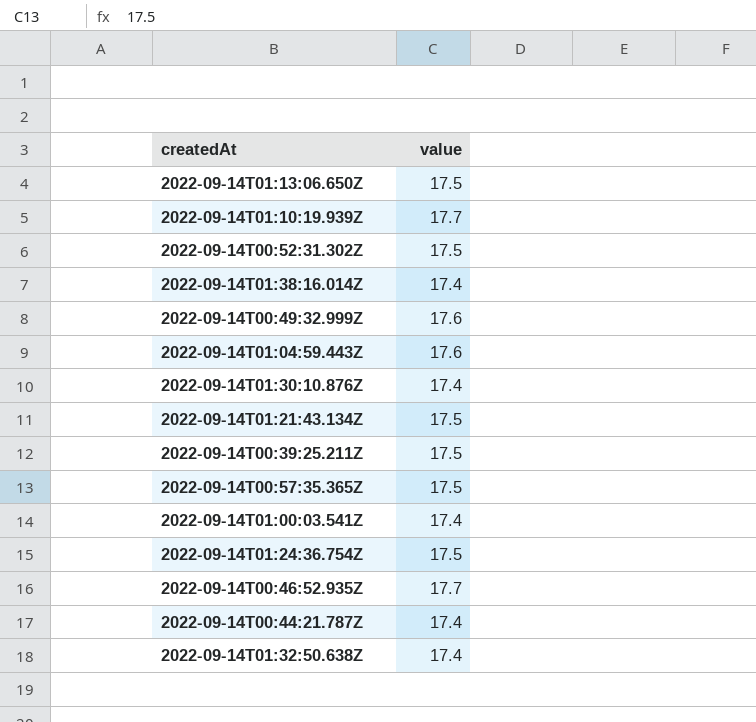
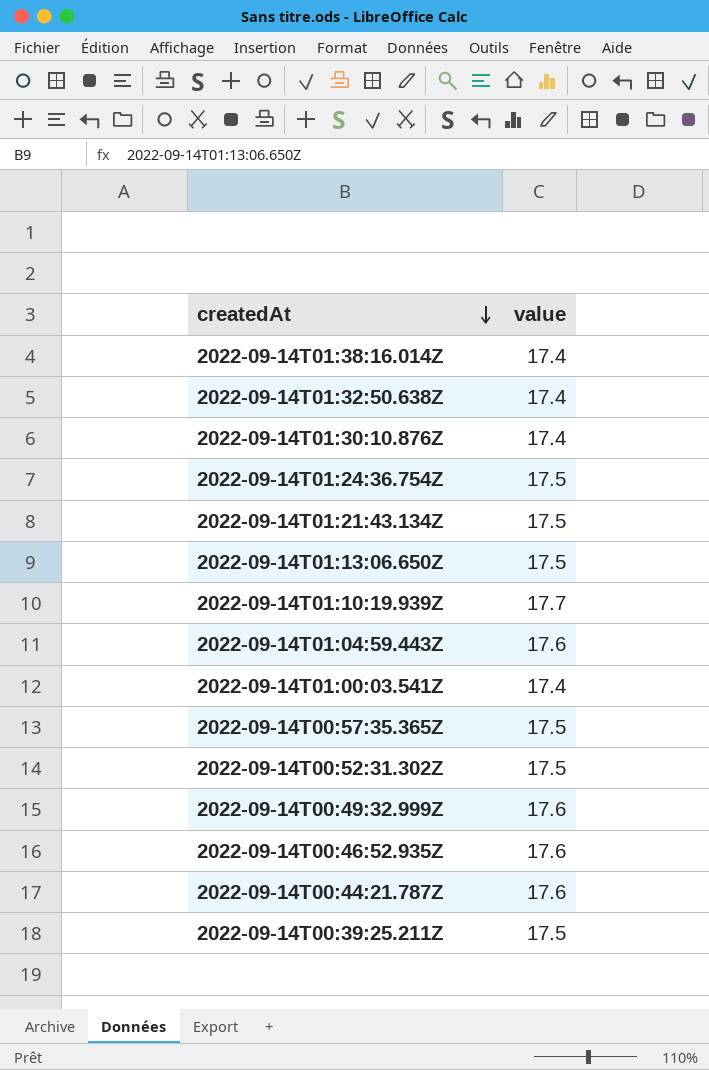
row order: none -> createdAt descending
2022-09-14T00:46:52.935Z | value: 17.7 -> 17.6
2022-09-14T00:44:21.787Z | value: 17.4 -> 17.6

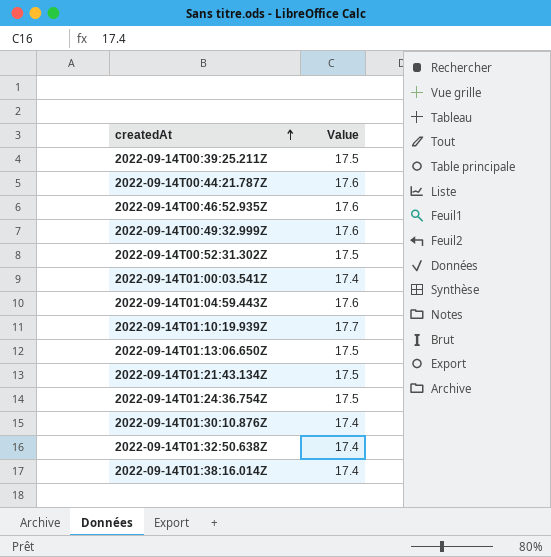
row order: createdAt descending -> createdAt ascending
column name: value -> Value
row 2022-09-14T00:57:35.365Z: 17.5 -> none

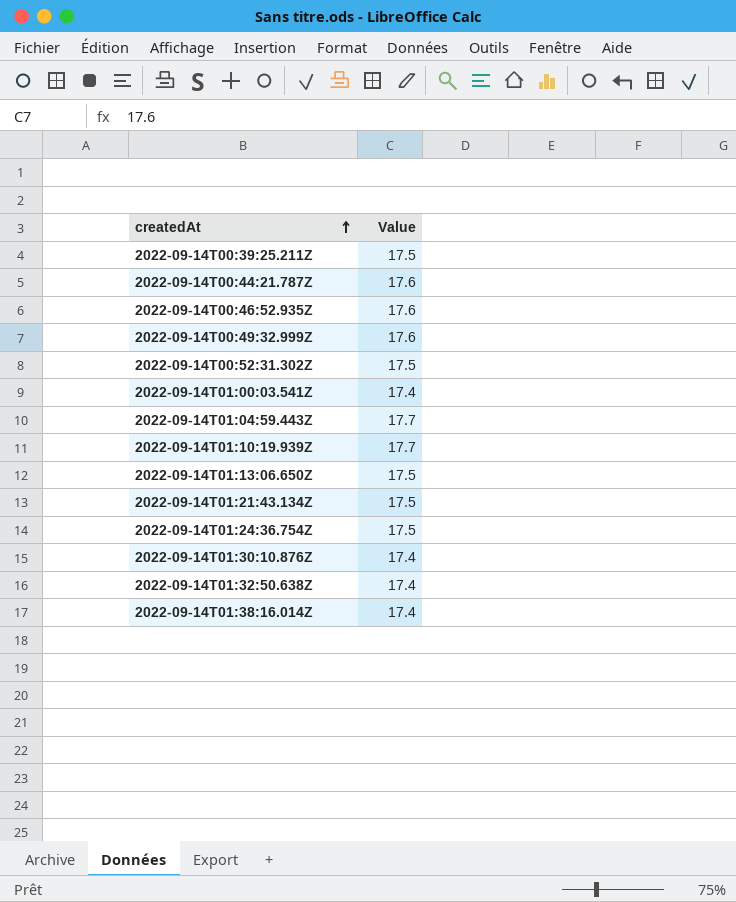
2022-09-14T01:04:59.443Z | Value: 17.6 -> 17.7

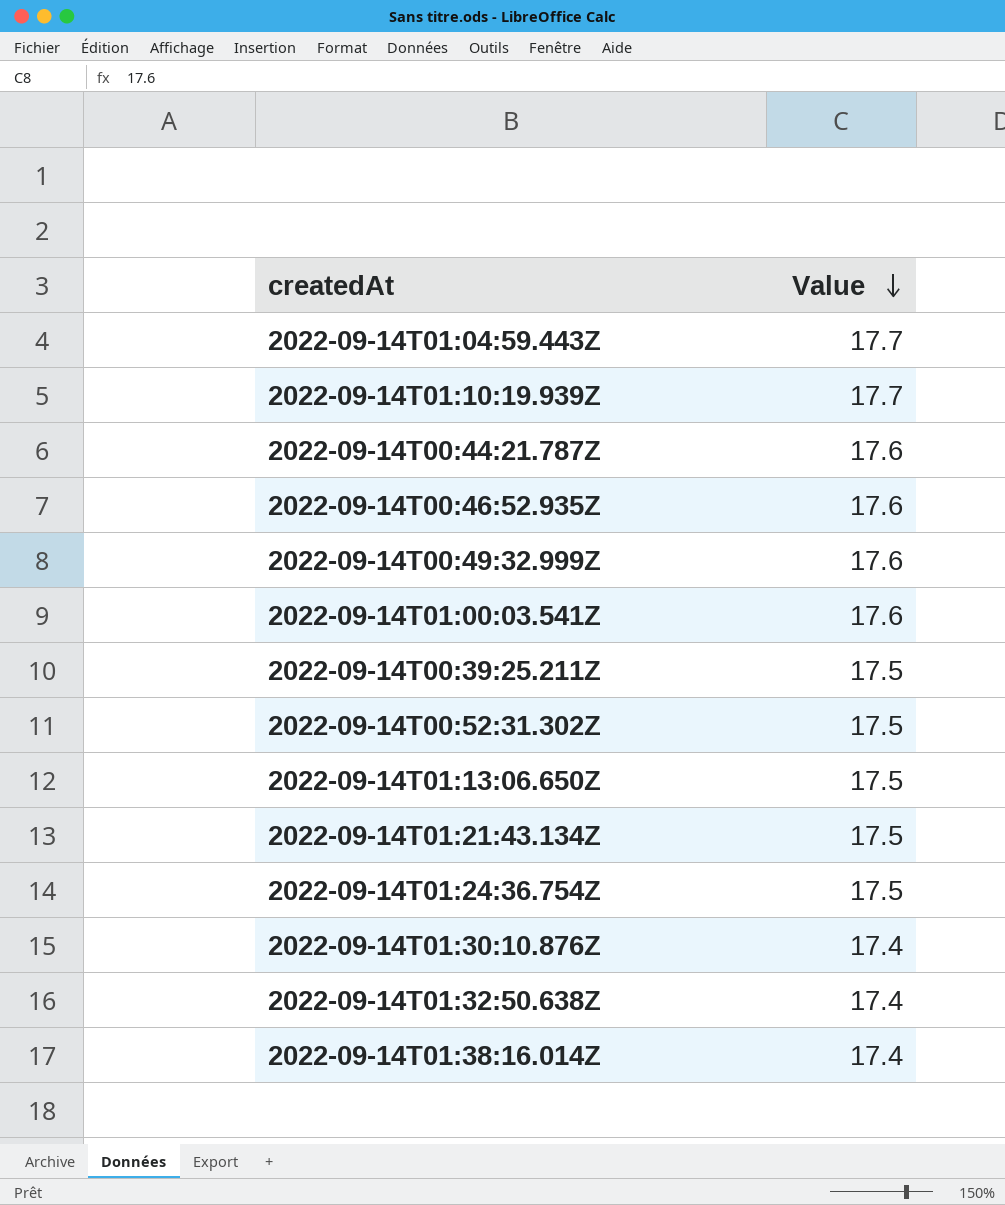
row order: createdAt ascending -> Value descending
2022-09-14T01:00:03.541Z | Value: 17.4 -> 17.6

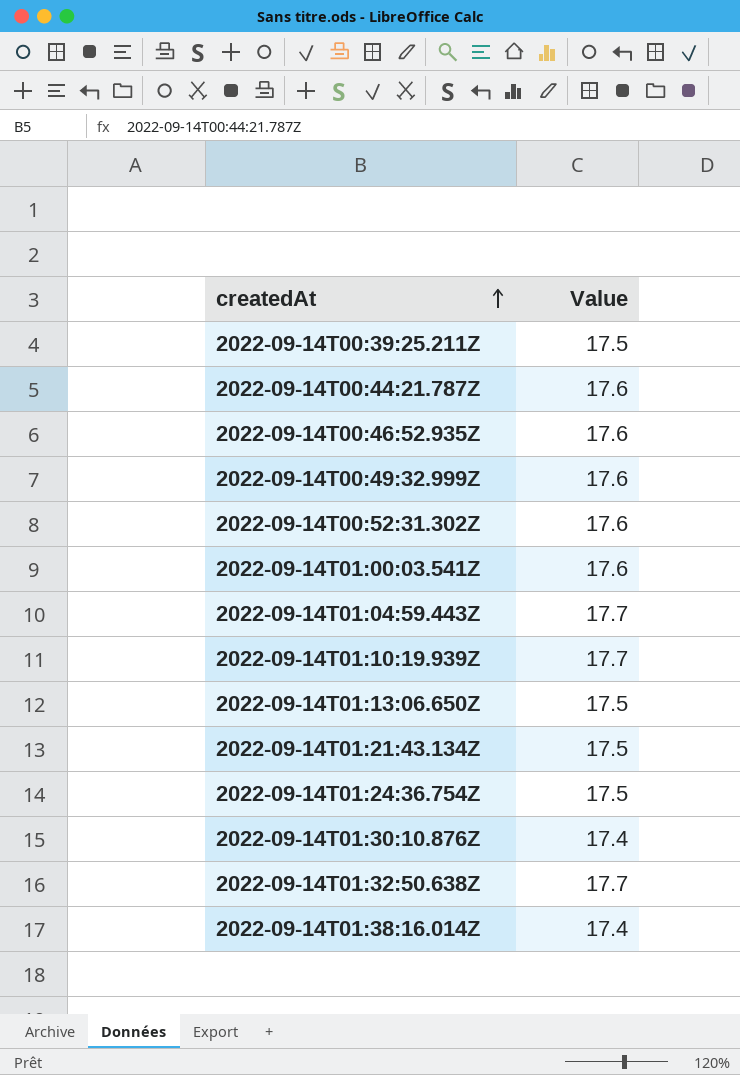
row order: Value descending -> createdAt ascending
2022-09-14T00:52:31.302Z | Value: 17.5 -> 17.6
2022-09-14T01:32:50.638Z | Value: 17.4 -> 17.7

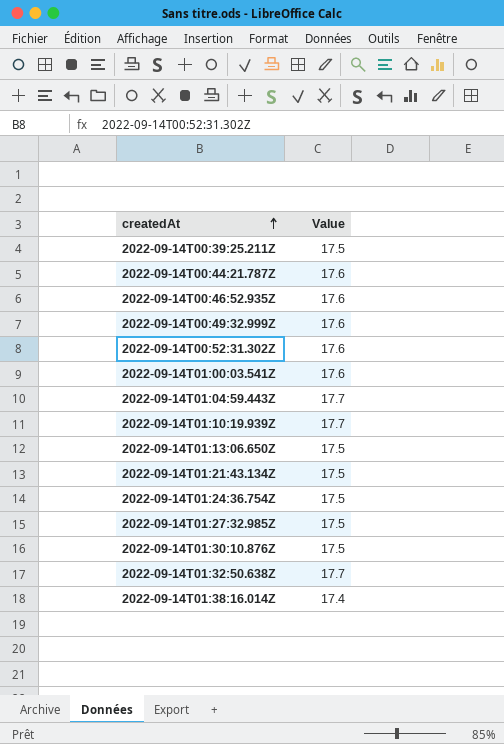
row 2022-09-14T01:27:32.985Z: none -> 17.5
2022-09-14T01:30:10.876Z | Value: 17.4 -> 17.5

